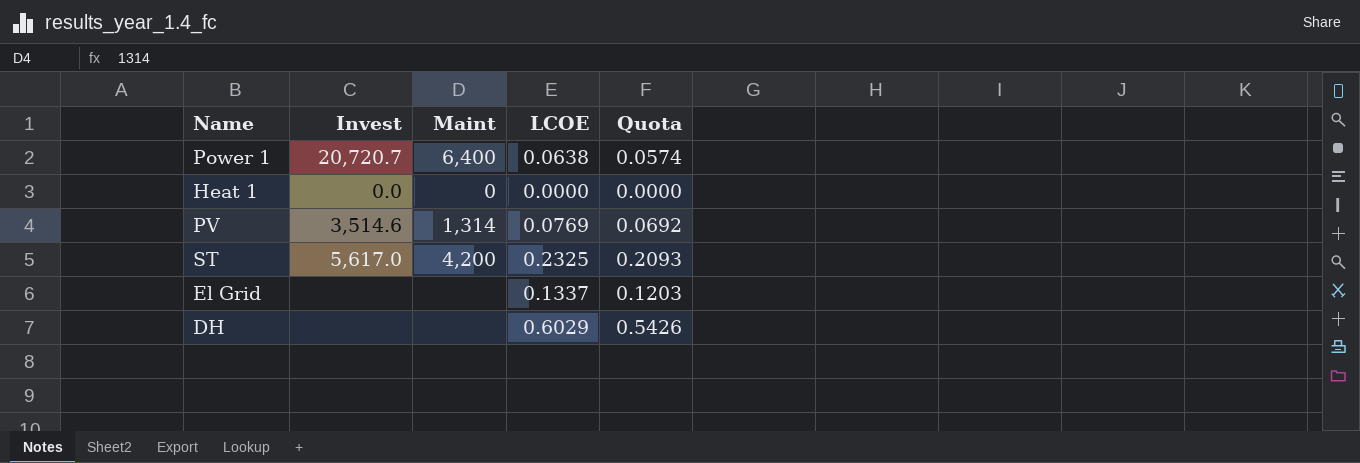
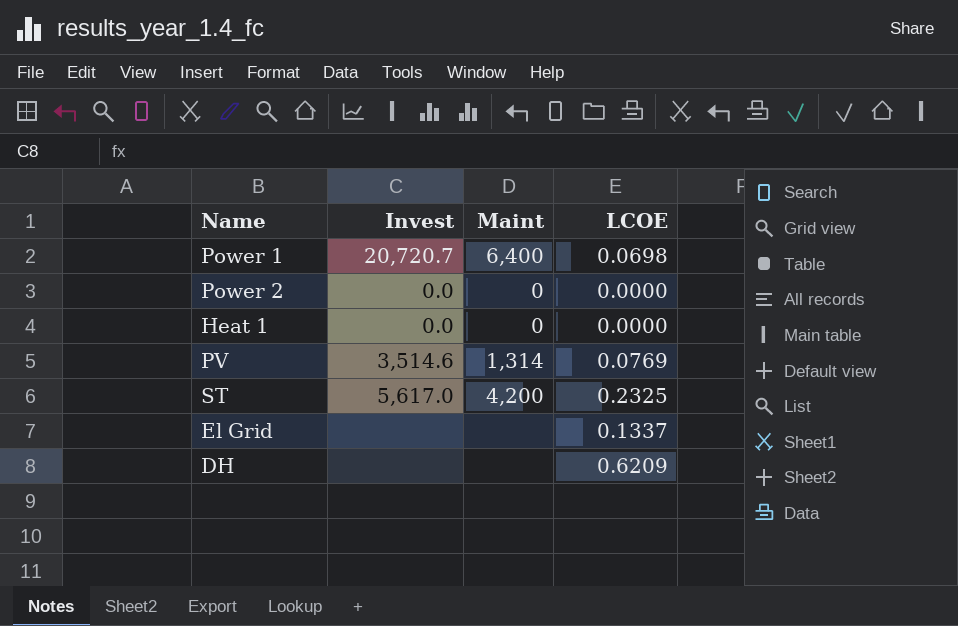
column Quota | formula: [LCOE] * 0.9 -> none
Power 1 | LCOE: 0.0638 -> 0.0698
row Power 2: none -> 0.0 | 0 | 0.0000
DH | LCOE: 0.6029 -> 0.6209

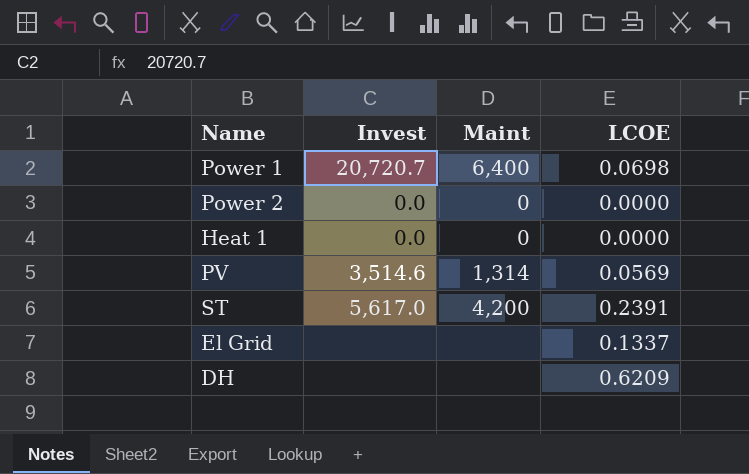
PV | LCOE: 0.0769 -> 0.0569
ST | LCOE: 0.2325 -> 0.2391

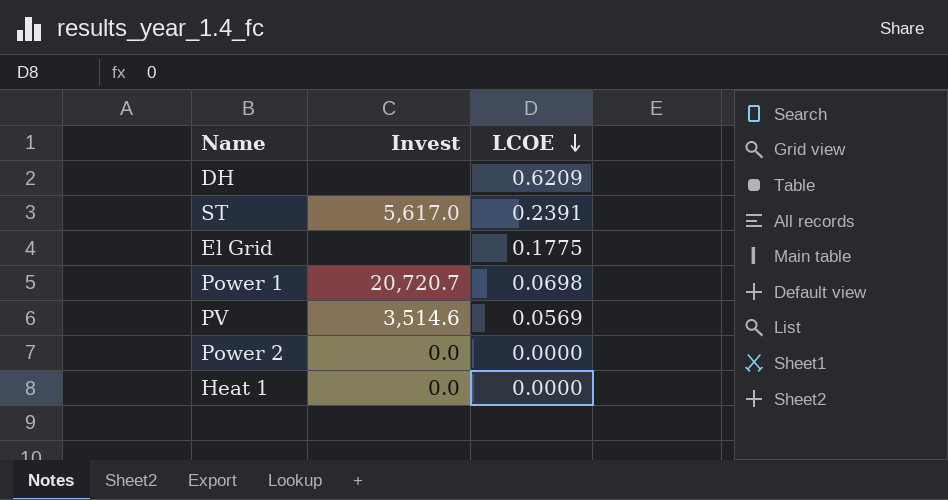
row order: none -> LCOE descending
column Maint | position: 3 -> none
El Grid | LCOE: 0.1337 -> 0.1775

